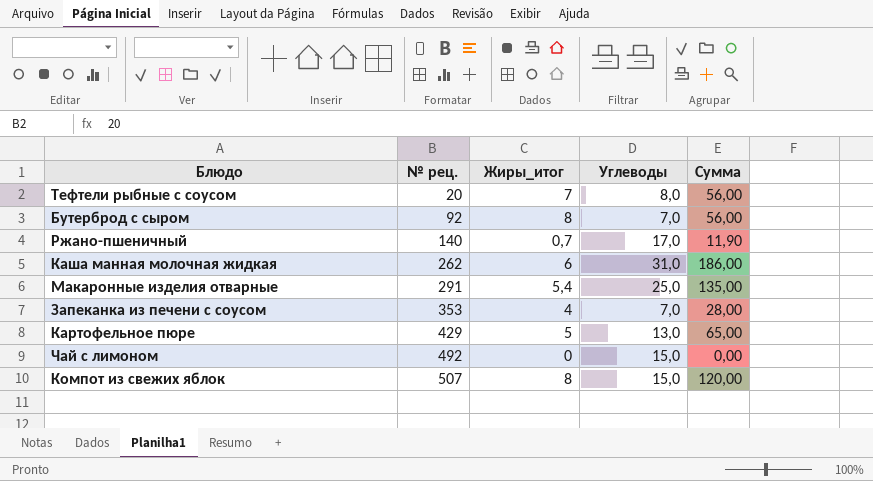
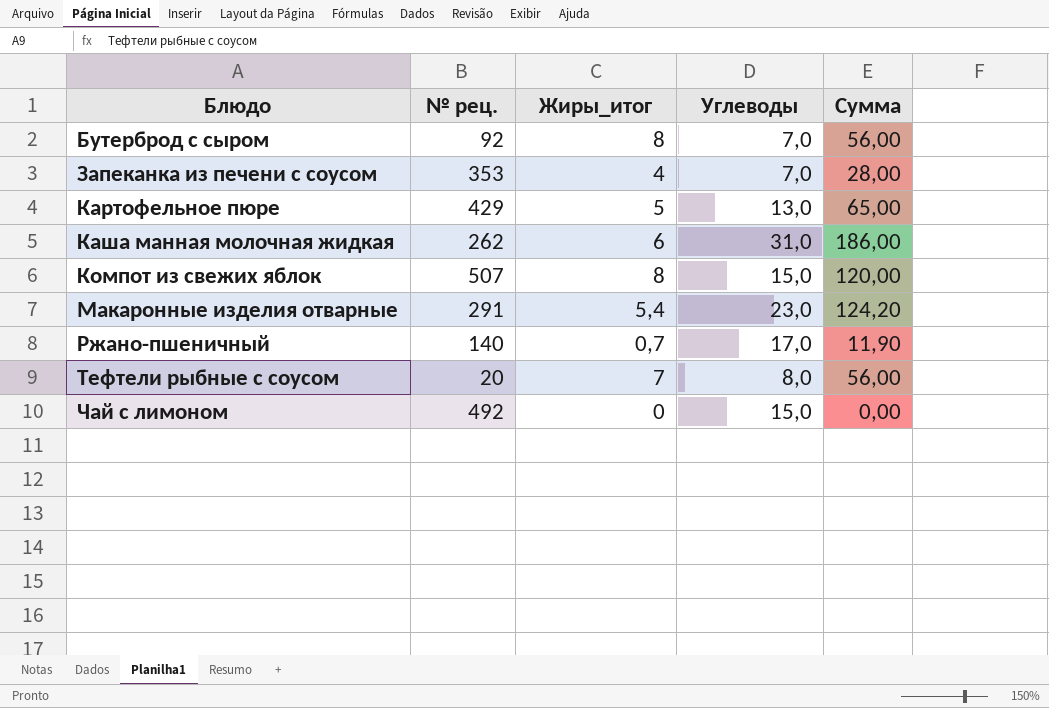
row order: № рец. ascending -> Блюдо ascending
Макаронные изделия отварные | Углеводы: 25,0 -> 23,0
Макаронные изделия отварные | Сумма: 135,00 -> 124,20

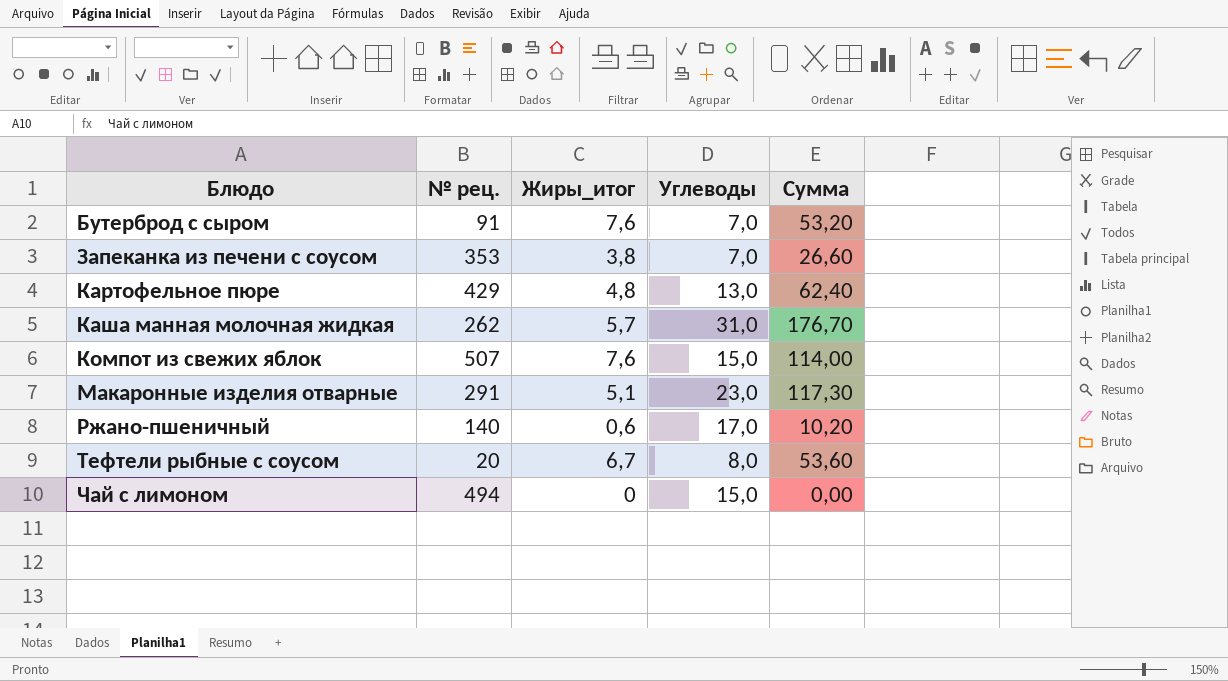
Бутерброд с сыром | № рец.: 92 -> 91
Бутерброд с сыром | Жиры_итог: 8 -> 7,6
Бутерброд с сыром | Сумма: 56,00 -> 53,20
Запеканка из печени с соусом | Жиры_итог: 4 -> 3,8
Запеканка из печени с соусом | Сумма: 28,00 -> 26,60
Картофельное пюре | Жиры_итог: 5 -> 4,8
Картофельное пюре | Сумма: 65,00 -> 62,40
Каша манная молочная жидкая | Жиры_итог: 6 -> 5,7
Каша манная молочная жидкая | Сумма: 186,00 -> 176,70
Компот из свежих яблок | Жиры_итог: 8 -> 7,6
Компот из свежих яблок | Сумма: 120,00 -> 114,00
Макаронные изделия отварные | Жиры_итог: 5,4 -> 5,1
Макаронные изделия отварные | Сумма: 124,20 -> 117,30
Ржано-пшеничный | Жиры_итог: 0,7 -> 0,6
Ржано-пшеничный | Сумма: 11,90 -> 10,20
Тефтели рыбные с соусом | Жиры_итог: 7 -> 6,7
Тефтели рыбные с соусом | Сумма: 56,00 -> 53,60
Чай с лимоном | № рец.: 492 -> 494

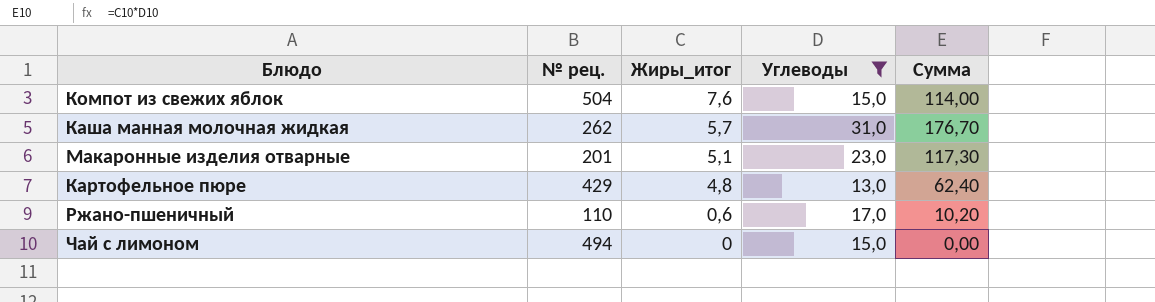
filter: none -> Углеводы >= 13,0
row order: Блюдо ascending -> Жиры_итог descending
Компот из свежих яблок | № рец.: 507 -> 504
Макаронные изделия отварные | № рец.: 291 -> 201
Ржано-пшеничный | № рец.: 140 -> 110

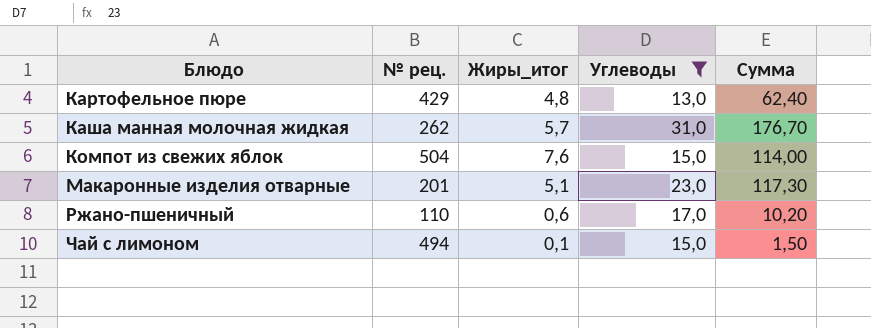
row order: Жиры_итог descending -> Блюдо ascending
Чай с лимоном | Жиры_итог: 0 -> 0,1
Чай с лимоном | Сумма: 0,00 -> 1,50

